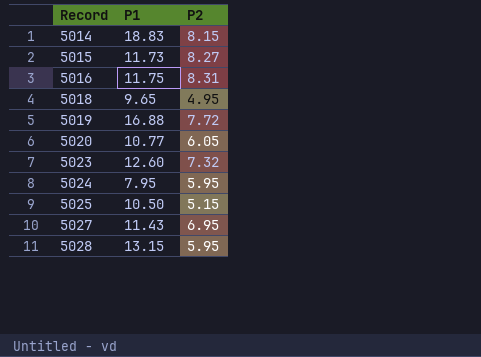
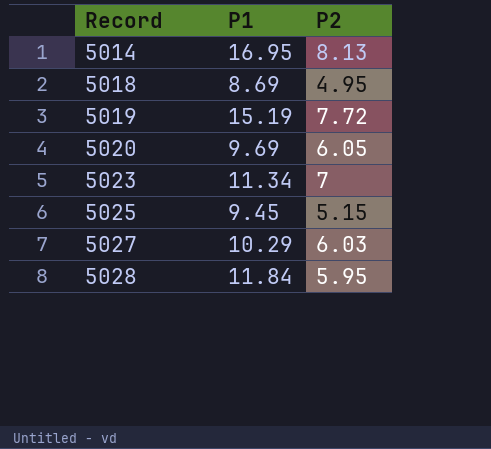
row 5015: 11.73 | 8.27 -> none
row 5016: 11.75 | 8.31 -> none
row 5024: 7.95 | 5.95 -> none
5014 | P1: 18.83 -> 16.95
5014 | P2: 8.15 -> 8.13
5018 | P1: 9.65 -> 8.69
5019 | P1: 16.88 -> 15.19
5020 | P1: 10.77 -> 9.69
5023 | P1: 12.60 -> 11.34
5023 | P2: 7.32 -> 7
5025 | P1: 10.50 -> 9.45
5027 | P1: 11.43 -> 10.29
5027 | P2: 6.95 -> 6.03
5028 | P1: 13.15 -> 11.84

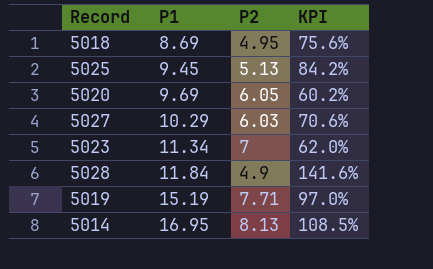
row order: Record ascending -> P1 ascending
column KPI | formula: none -> ([P1] - [P2]) / [P2]
5025 | P2: 5.15 -> 5.13
5028 | P2: 5.95 -> 4.9
5019 | P2: 7.72 -> 7.71

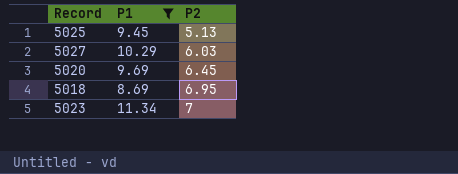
filter: none -> P1 <= 11.34
row order: P1 ascending -> P2 ascending
column KPI | formula: ([P1] - [P2]) / [P2] -> none
5020 | P2: 6.05 -> 6.45
5018 | P2: 4.95 -> 6.95

